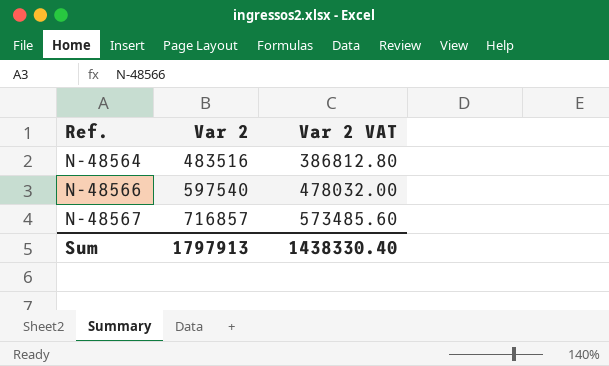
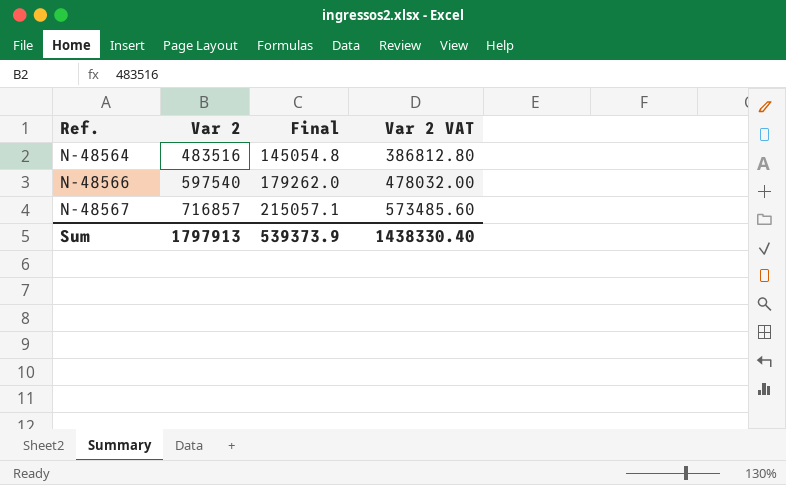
column Final | formula: none -> [Var 2] * 0.3

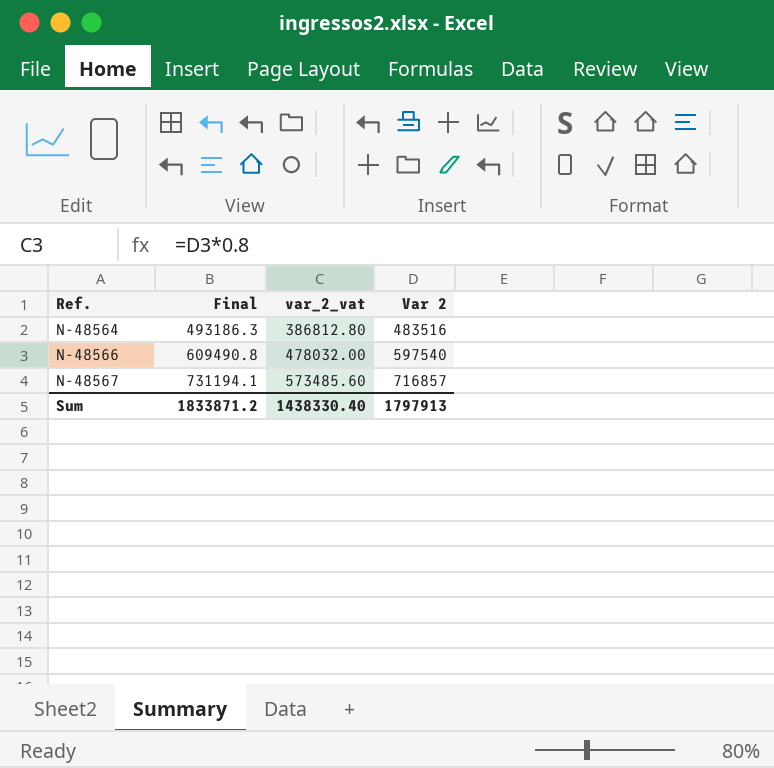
column Final | formula: [Var 2] * 0.3 -> [Var 2] * 1.02
column name: Var 2 VAT -> var_2_vat
column Var 2 | position: 2 -> 4
Sum | Final: 539373.9 -> 1833871.2

